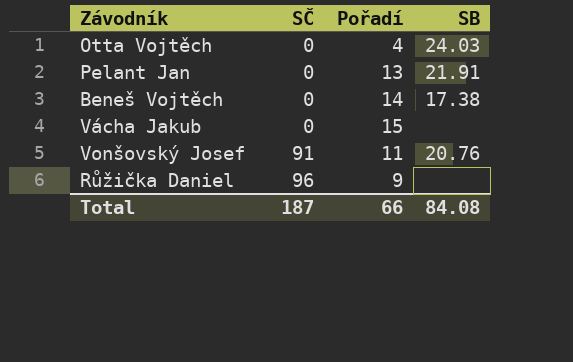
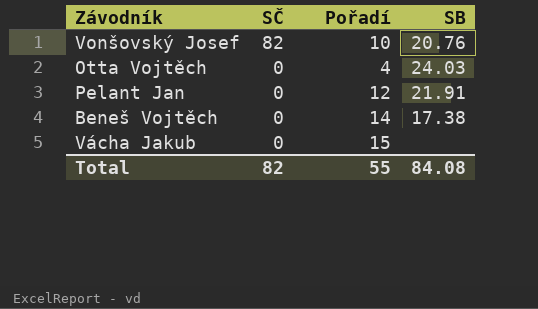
row order: SČ ascending -> SČ descending
row Růžička Daniel: 96 | 9 | none -> none
Vonšovský Josef | SČ: 91 -> 82
Vonšovský Josef | Pořadí: 11 -> 10
Pelant Jan | Pořadí: 13 -> 12
Total | SČ: 187 -> 82
Total | Pořadí: 66 -> 55

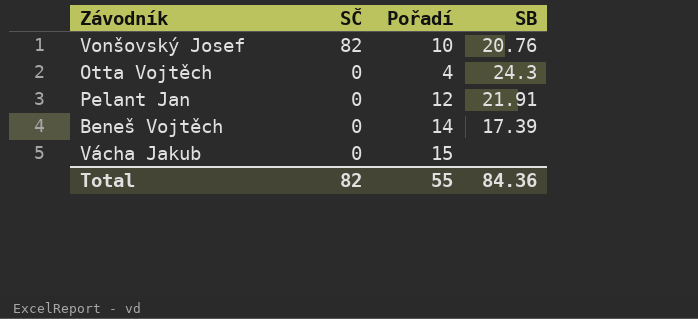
Otta Vojtěch | SB: 24.03 -> 24.3
Beneš Vojtěch | SB: 17.38 -> 17.39
Total | SB: 84.08 -> 84.36

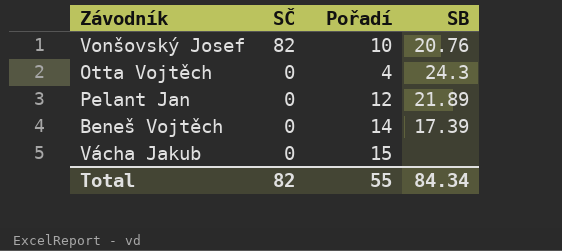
Pelant Jan | SB: 21.91 -> 21.89
Total | SB: 84.36 -> 84.34

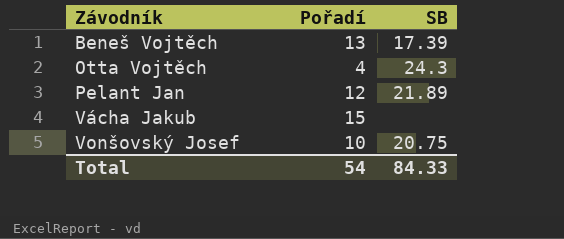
row order: SČ descending -> Závodník ascending
column SČ | position: 2 -> none
Beneš Vojtěch | Pořadí: 14 -> 13
Vonšovský Josef | SB: 20.76 -> 20.75
Total | Pořadí: 55 -> 54
Total | SB: 84.34 -> 84.33

